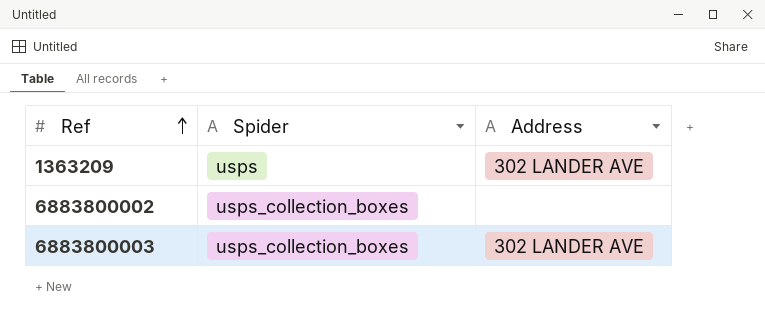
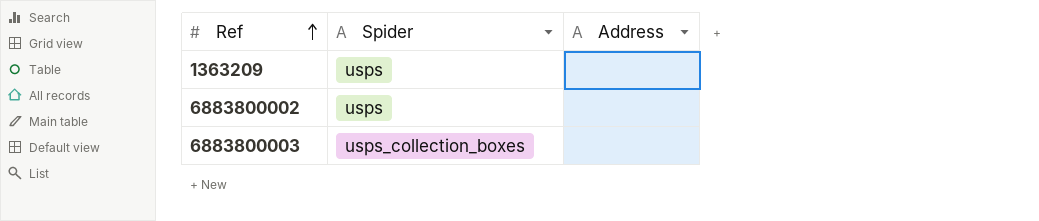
1363209 | Address: 302 LANDER AVE -> none
6883800002 | Spider: usps_collection_boxes -> usps
6883800003 | Address: 302 LANDER AVE -> none

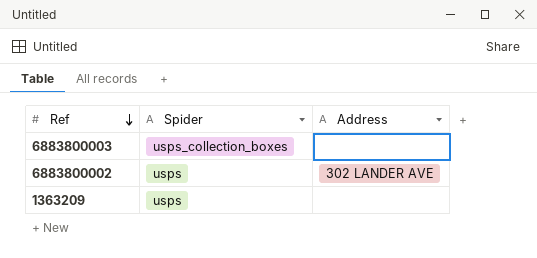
row order: Ref ascending -> Ref descending
6883800002 | Address: none -> 302 LANDER AVE

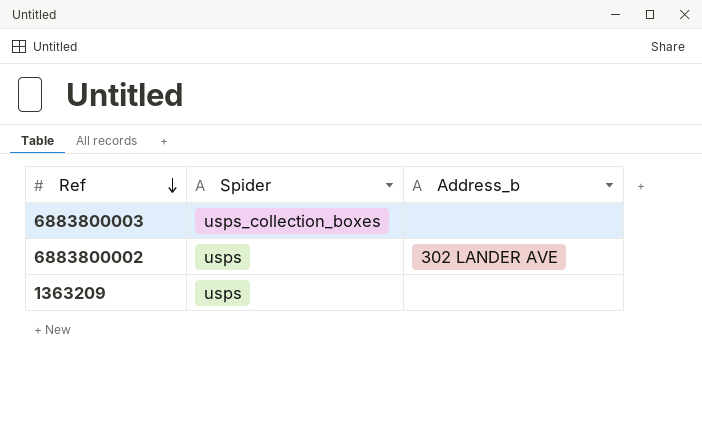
column name: Address -> Address_b

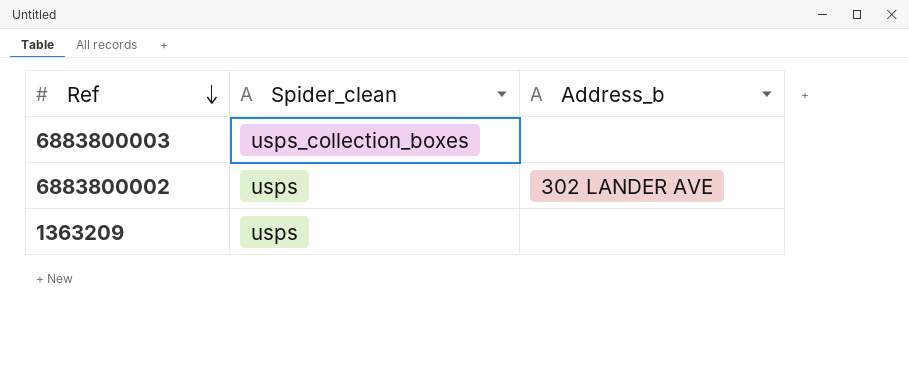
column name: Spider -> Spider_clean

